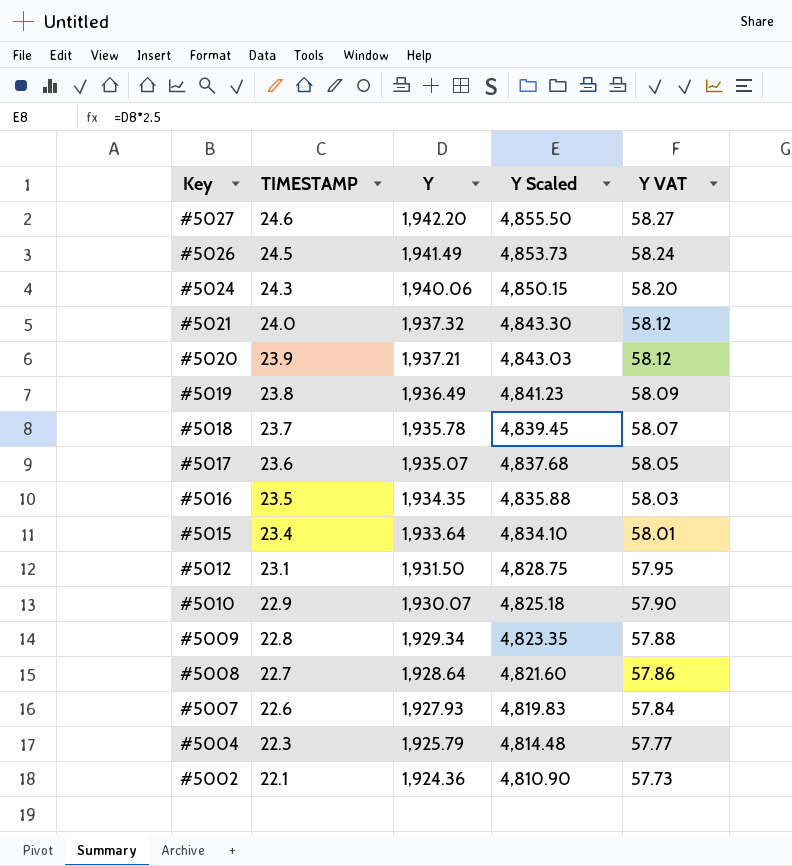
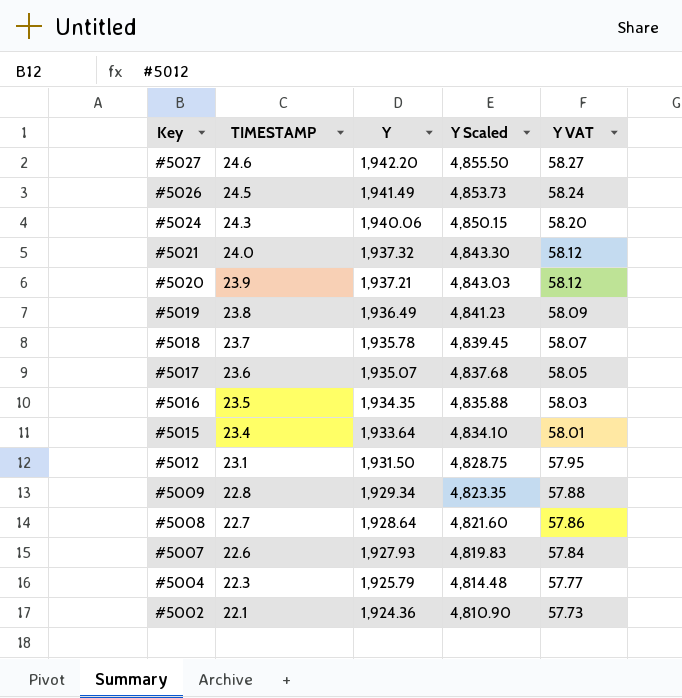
row #5010: 22.9 | 1,930.07 | 4,825.18 | 57.90 -> none

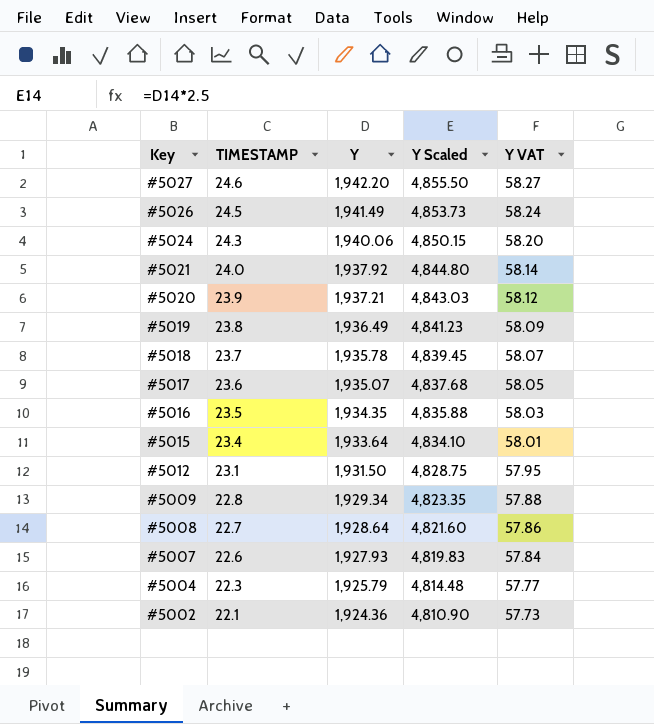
#5021 | Y: 1,937.32 -> 1,937.92
#5021 | Y Scaled: 4,843.30 -> 4,844.80
#5021 | Y VAT: 58.12 -> 58.14

